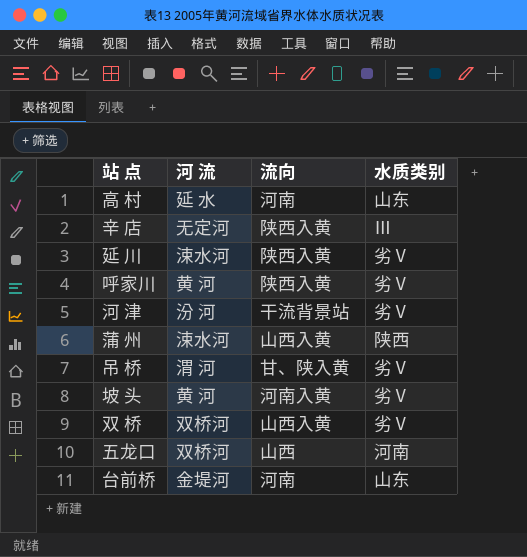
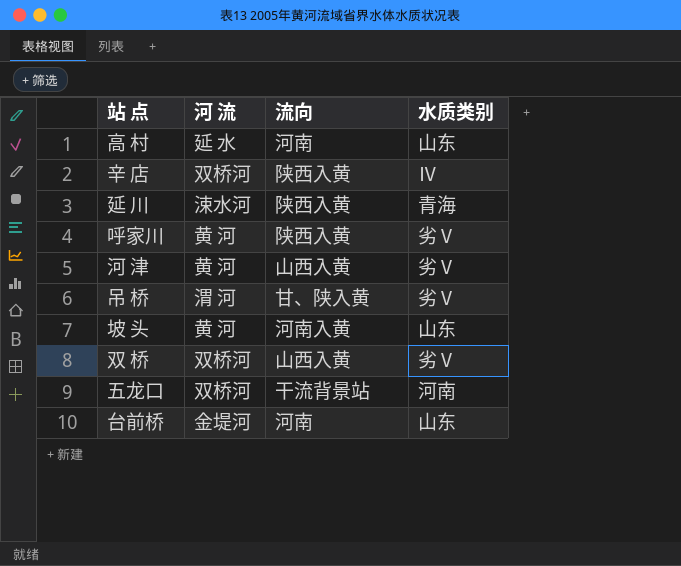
row 蒲 州: 涑水河 | 山西入黄 | 陕西 -> none
辛 店 | 河 流: 无定河 -> 双桥河
辛 店 | 水质类别: Ⅲ -> Ⅳ
延 川 | 水质类别: 劣Ⅴ -> 青海
河 津 | 河 流: 汾 河 -> 黄 河
河 津 | 流向: 干流背景站 -> 山西入黄
坡 头 | 水质类别: 劣Ⅴ -> 山东
五龙口 | 流向: 山西 -> 干流背景站

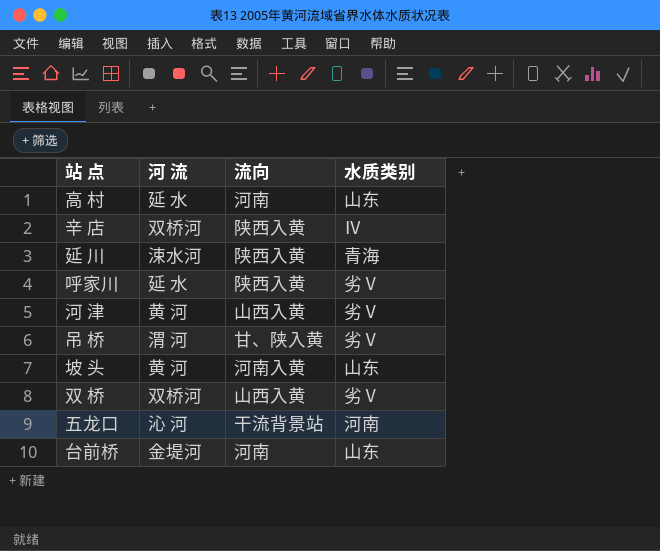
呼家川 | 河 流: 黄 河 -> 延 水
五龙口 | 河 流: 双桥河 -> 沁 河

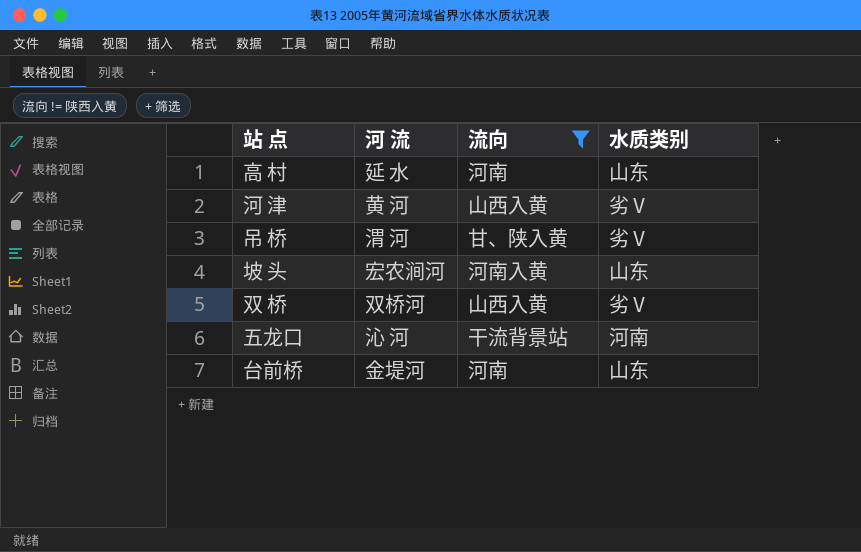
filter: none -> 流向 != 陕西入黄
坡 头 | 河 流: 黄 河 -> 宏农涧河

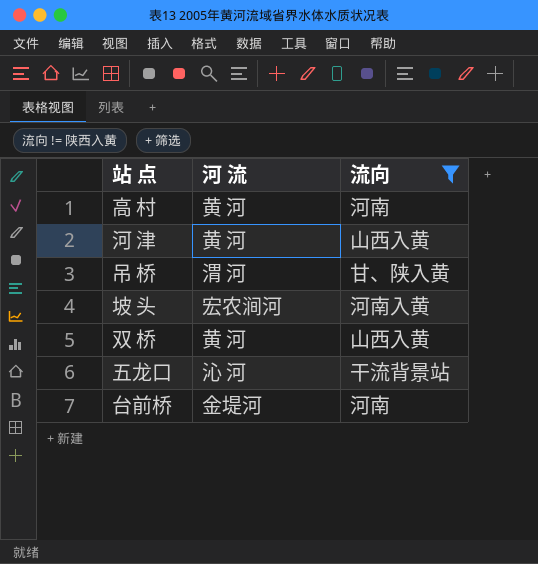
column 水质类别 | position: 4 -> none
高 村 | 河 流: 延 水 -> 黄 河
双 桥 | 河 流: 双桥河 -> 黄 河

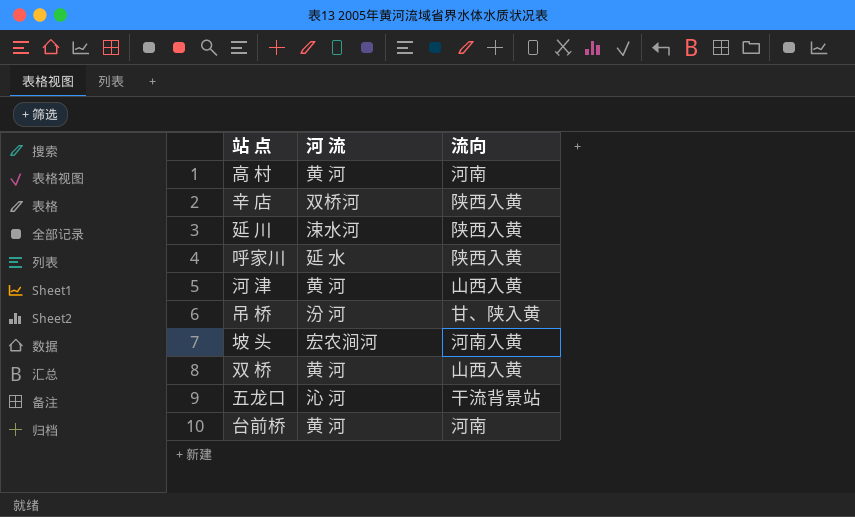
filter: 流向 != 陕西入黄 -> none
吊 桥 | 河 流: 渭 河 -> 汾 河
台前桥 | 河 流: 金堤河 -> 黄 河

